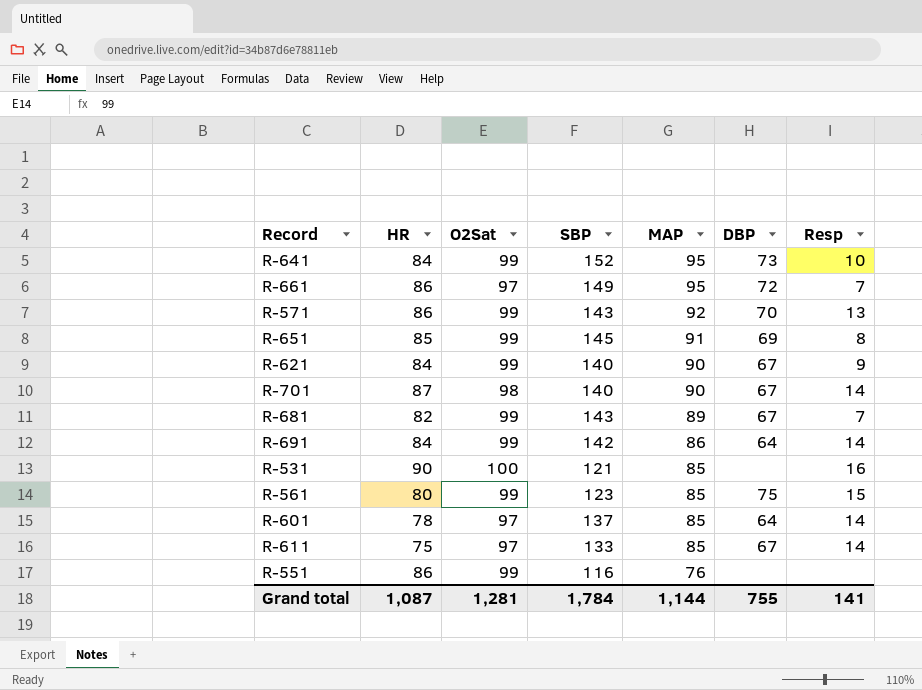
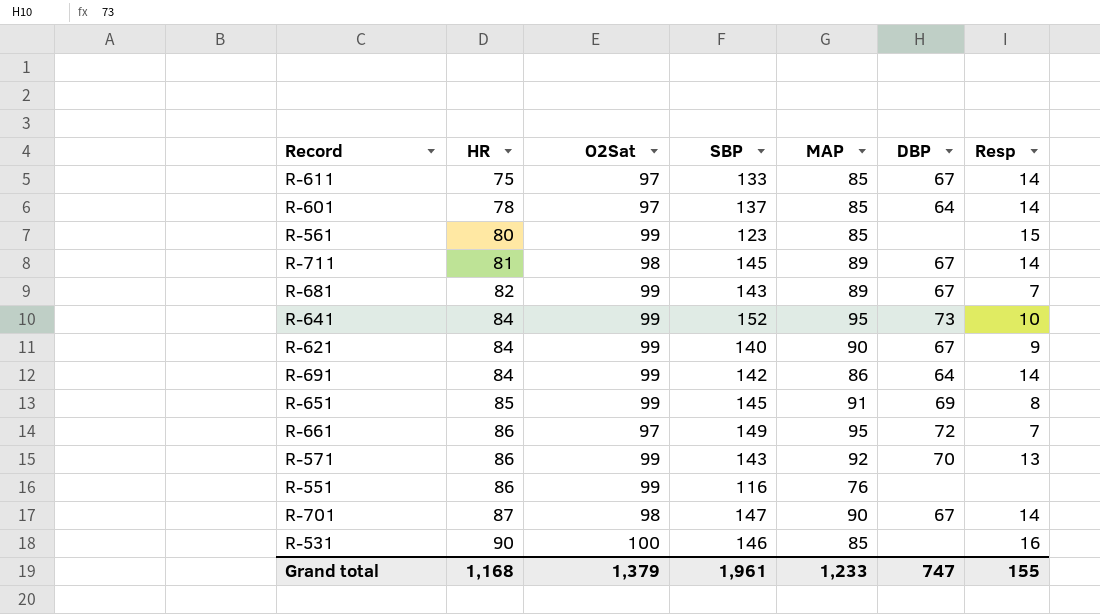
row order: MAP descending -> HR ascending
R-561 | DBP: 75 -> none
row R-711: none -> 81 | 98 | 145 | 89 | 67 | 14
R-701 | SBP: 140 -> 147
R-531 | SBP: 121 -> 146
Grand total | HR: 1,087 -> 1,168
Grand total | O2Sat: 1,281 -> 1,379
Grand total | SBP: 1,784 -> 1,961
Grand total | MAP: 1,144 -> 1,233
Grand total | DBP: 755 -> 747
Grand total | Resp: 141 -> 155

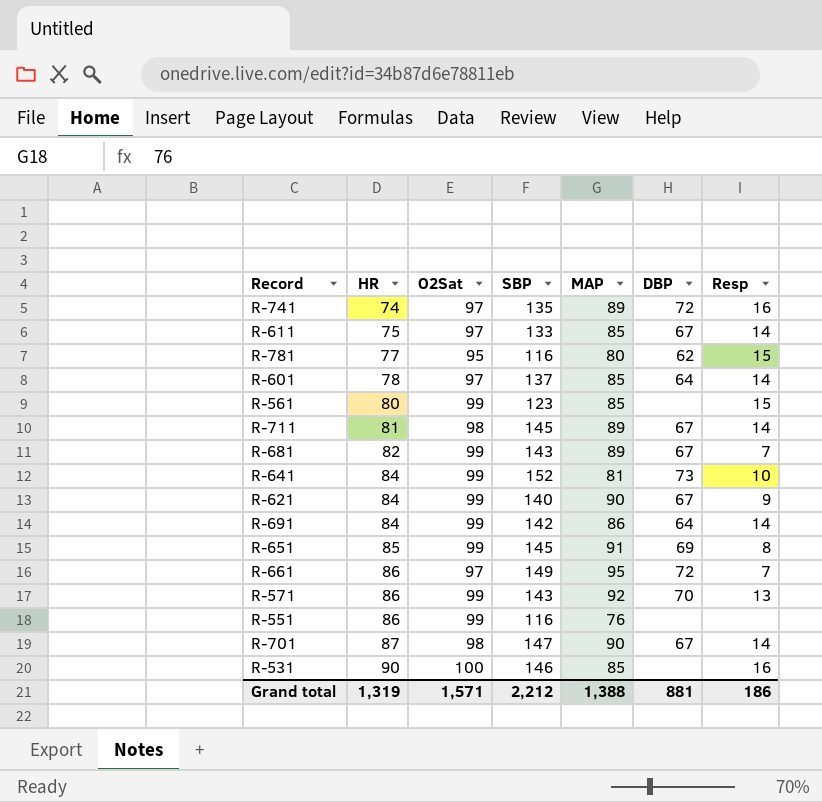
row R-741: none -> 74 | 97 | 135 | 89 | 72 | 16
row R-781: none -> 77 | 95 | 116 | 80 | 62 | 15
R-641 | MAP: 95 -> 81
Grand total | HR: 1,168 -> 1,319
Grand total | O2Sat: 1,379 -> 1,571
Grand total | SBP: 1,961 -> 2,212
Grand total | MAP: 1,233 -> 1,388
Grand total | DBP: 747 -> 881
Grand total | Resp: 155 -> 186

